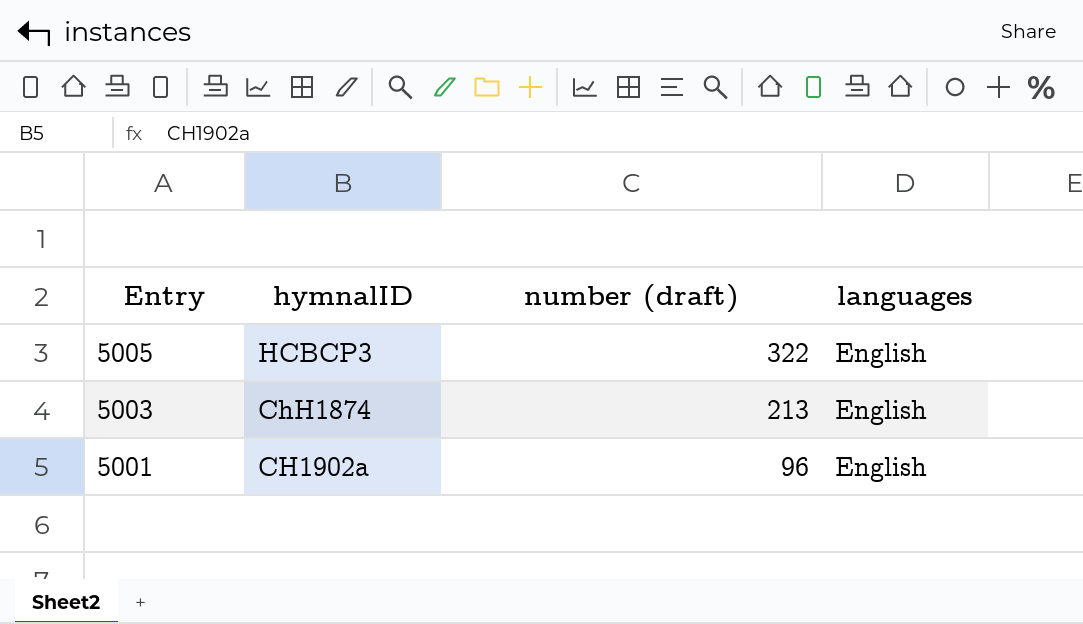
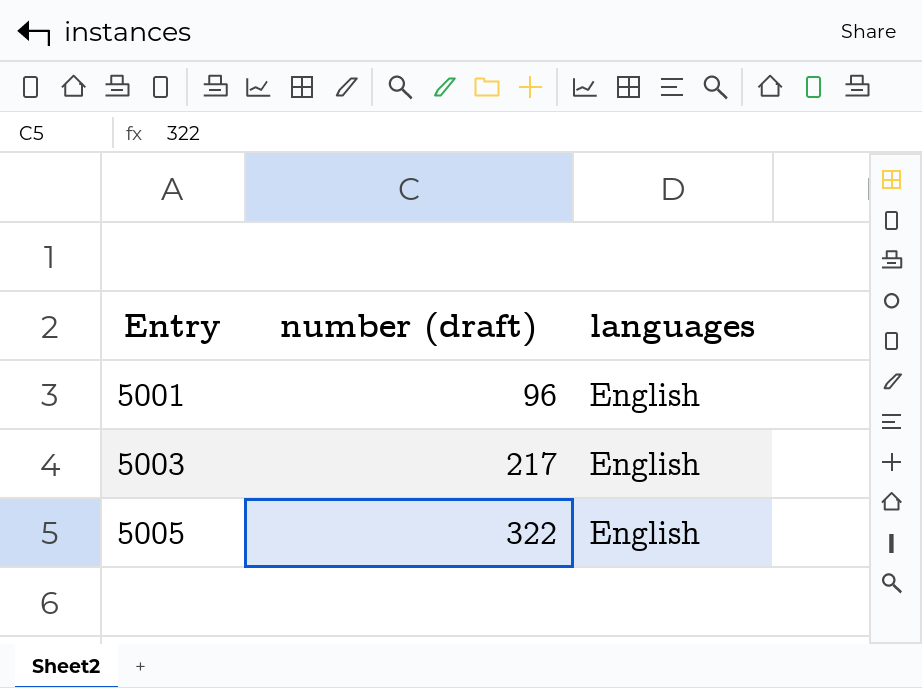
row order: Entry descending -> Entry ascending
column hymnalID | position: 2 -> none
5003 | number (draft): 213 -> 217

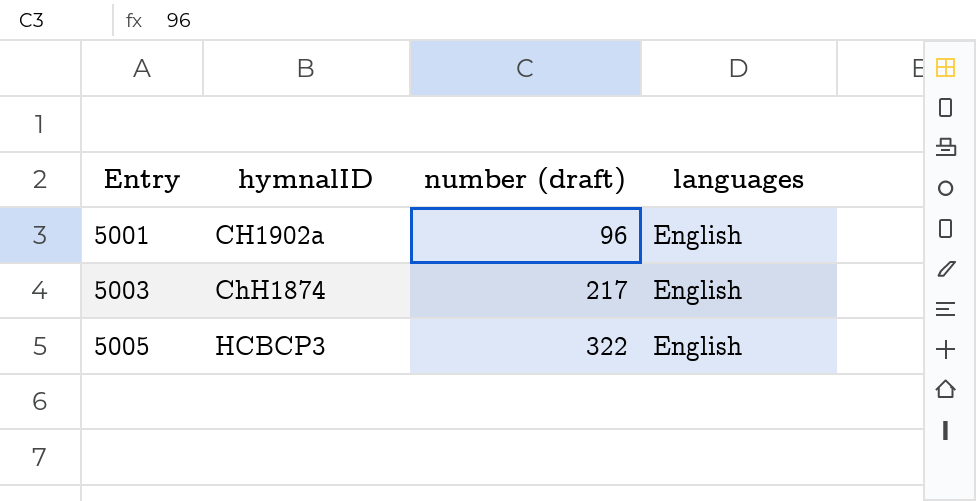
column hymnalID | position: none -> 2

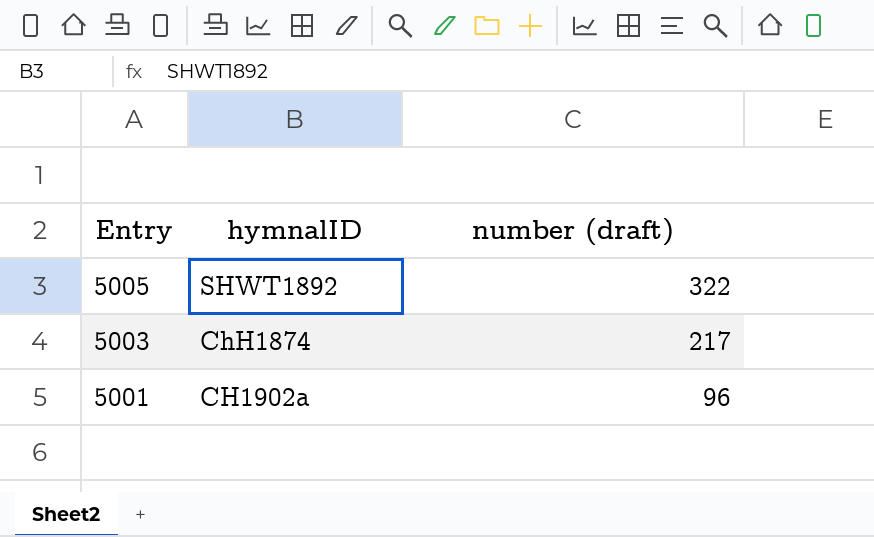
row order: Entry ascending -> Entry descending
column languages | position: 4 -> none
5005 | hymnalID: HCBCP3 -> SHWT1892

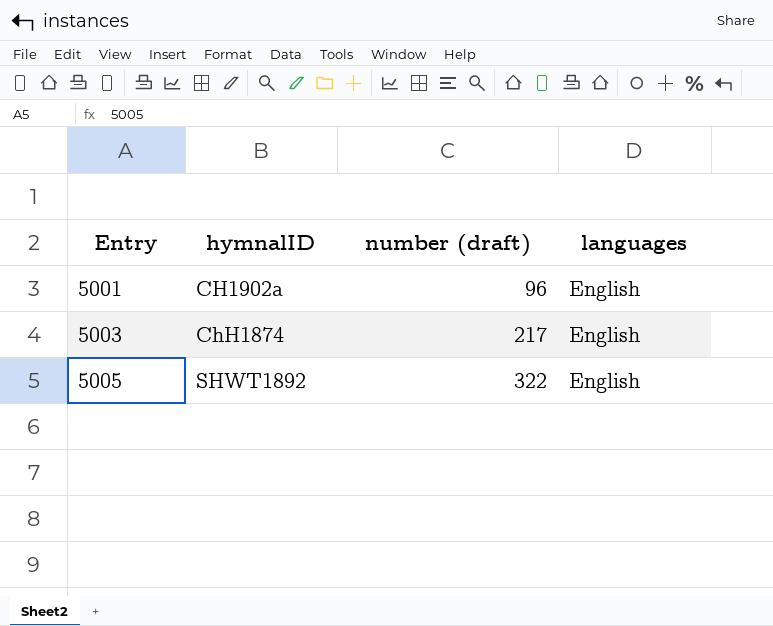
row order: Entry descending -> Entry ascending
column languages | position: none -> 4

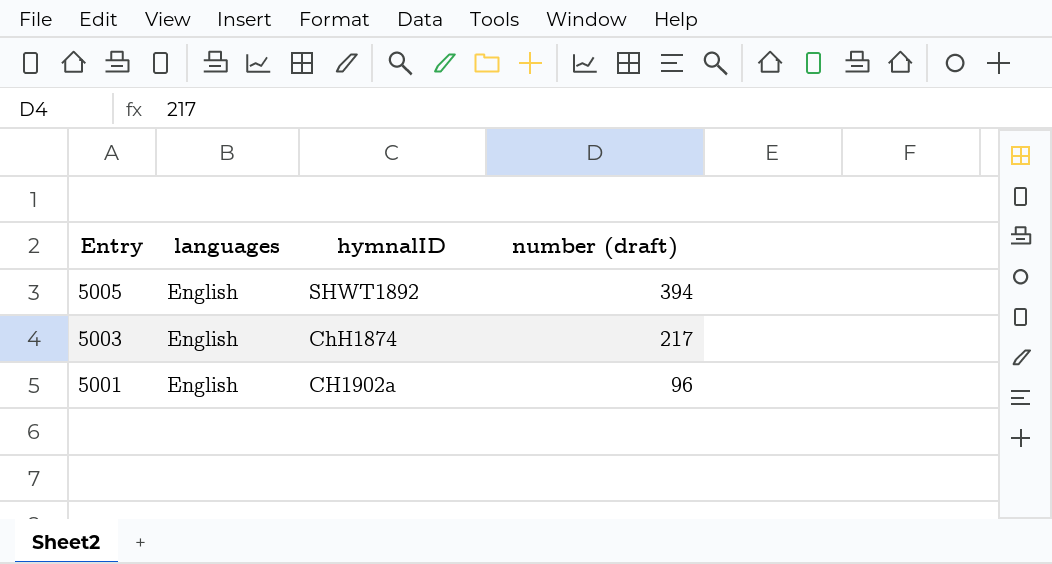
row order: Entry ascending -> Entry descending
column languages | position: 4 -> 2
5005 | number (draft): 322 -> 394

